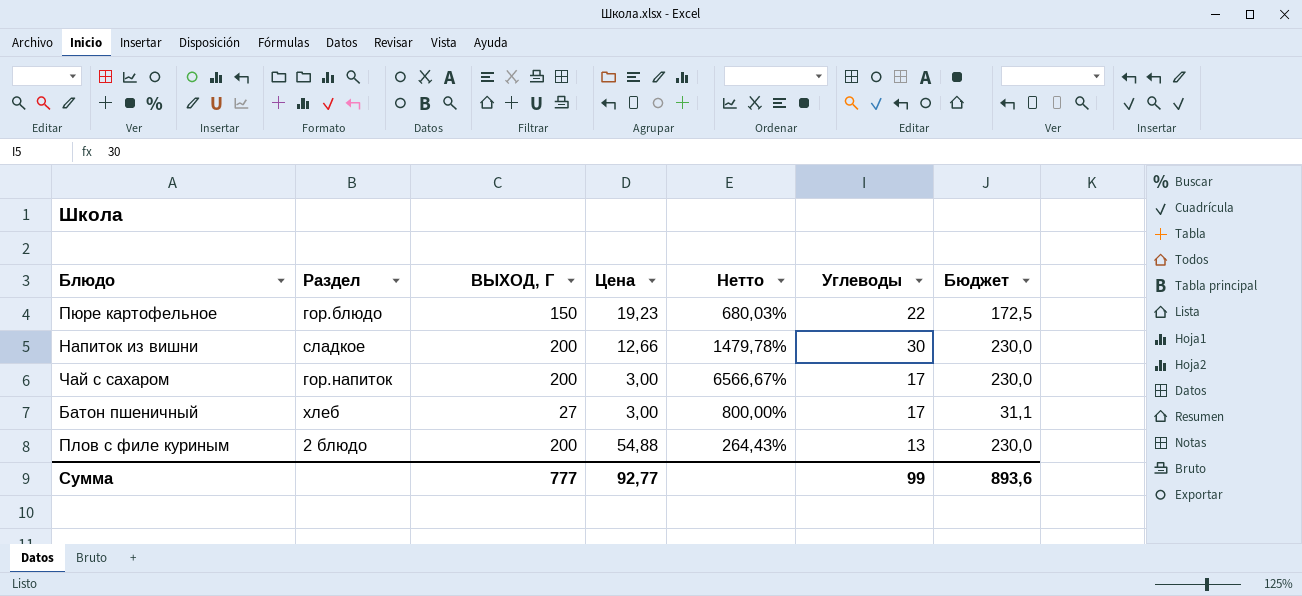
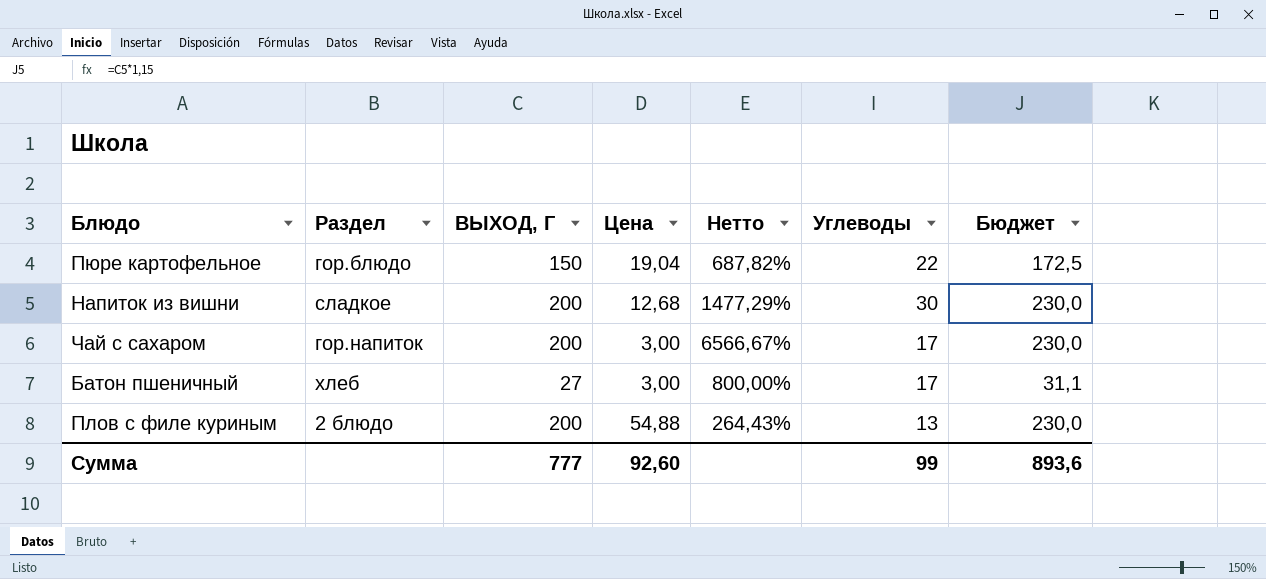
Пюре картофельное | Цена: 19,23 -> 19,04
Пюре картофельное | Нетто: 680,03% -> 687,82%
Напиток из вишни | Цена: 12,66 -> 12,68
Напиток из вишни | Нетто: 1479,78% -> 1477,29%
Сумма | Цена: 92,77 -> 92,60

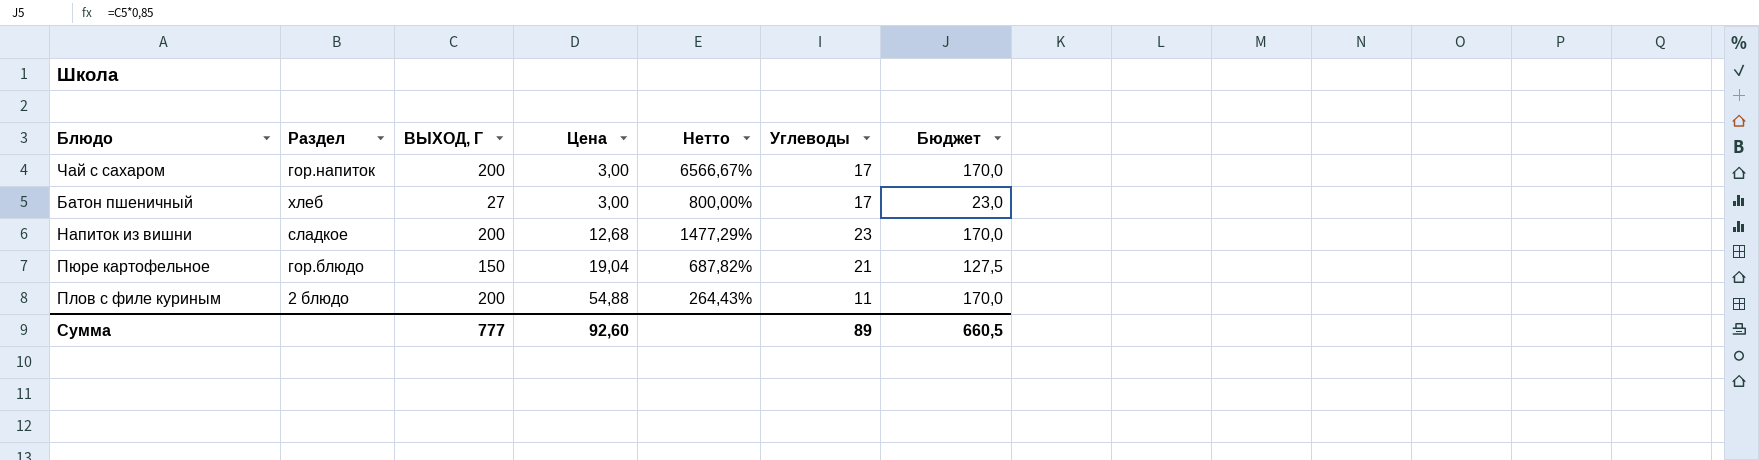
row order: none -> Цена ascending
column Бюджет | formula: [ВЫХОД, Г] * 1,15 -> [ВЫХОД, Г] * 0,85
Напиток из вишни | Углеводы: 30 -> 23
Пюре картофельное | Углеводы: 22 -> 21
Плов с филе куриным | Углеводы: 13 -> 11
Сумма | Углеводы: 99 -> 89
Сумма | Бюджет: 893,6 -> 660,5

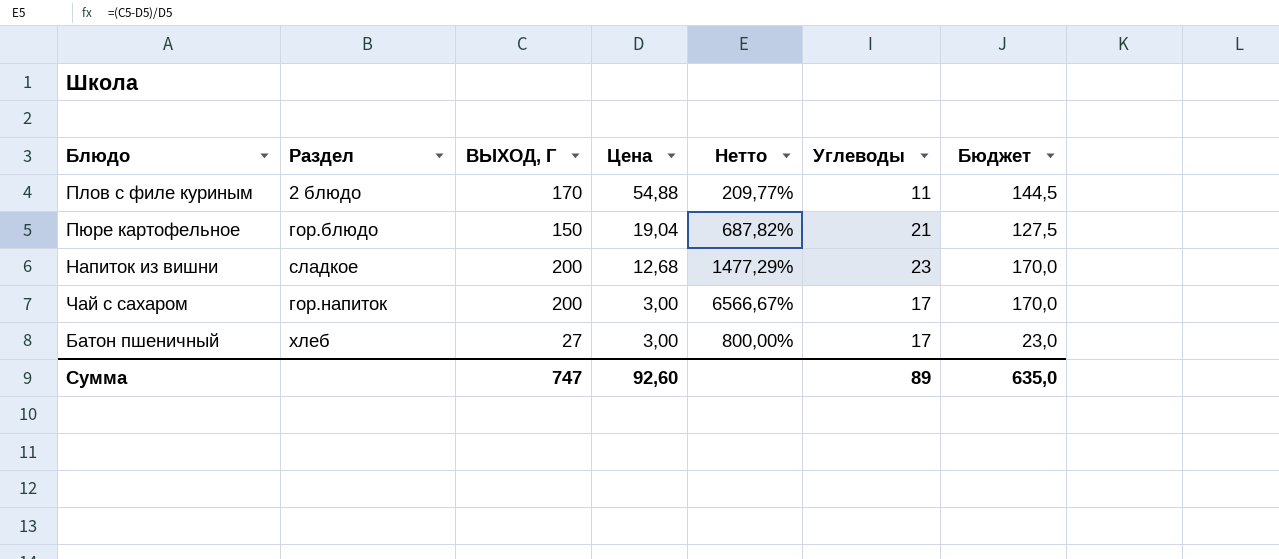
row order: Цена ascending -> Цена descending
Плов с филе куриным | ВЫХОД, Г: 200 -> 170
Плов с филе куриным | Нетто: 264,43% -> 209,77%
Плов с филе куриным | Бюджет: 170,0 -> 144,5
Сумма | ВЫХОД, Г: 777 -> 747
Сумма | Бюджет: 660,5 -> 635,0

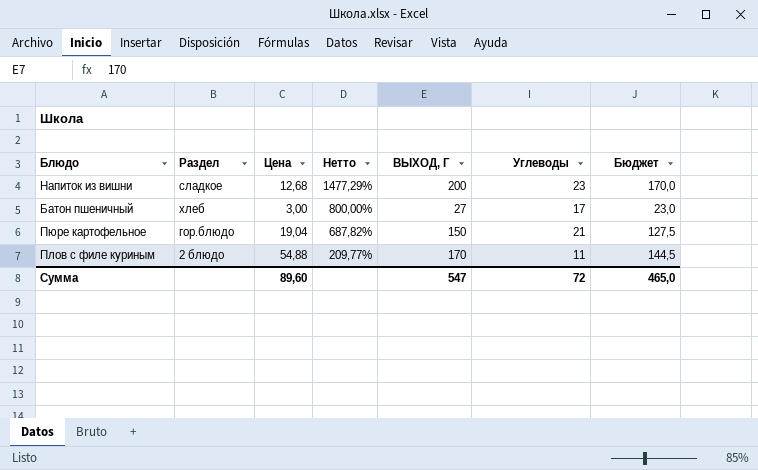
row order: Цена descending -> Нетто descending
column ВЫХОД, Г | position: 3 -> 5
row Чай с сахаром: гор.напиток | 200 | 3,00 | 6566,67% | 17 | 170,0 -> none
Сумма | Цена: 92,60 -> 89,60
Сумма | ВЫХОД, Г: 747 -> 547
Сумма | Углеводы: 89 -> 72
Сумма | Бюджет: 635,0 -> 465,0

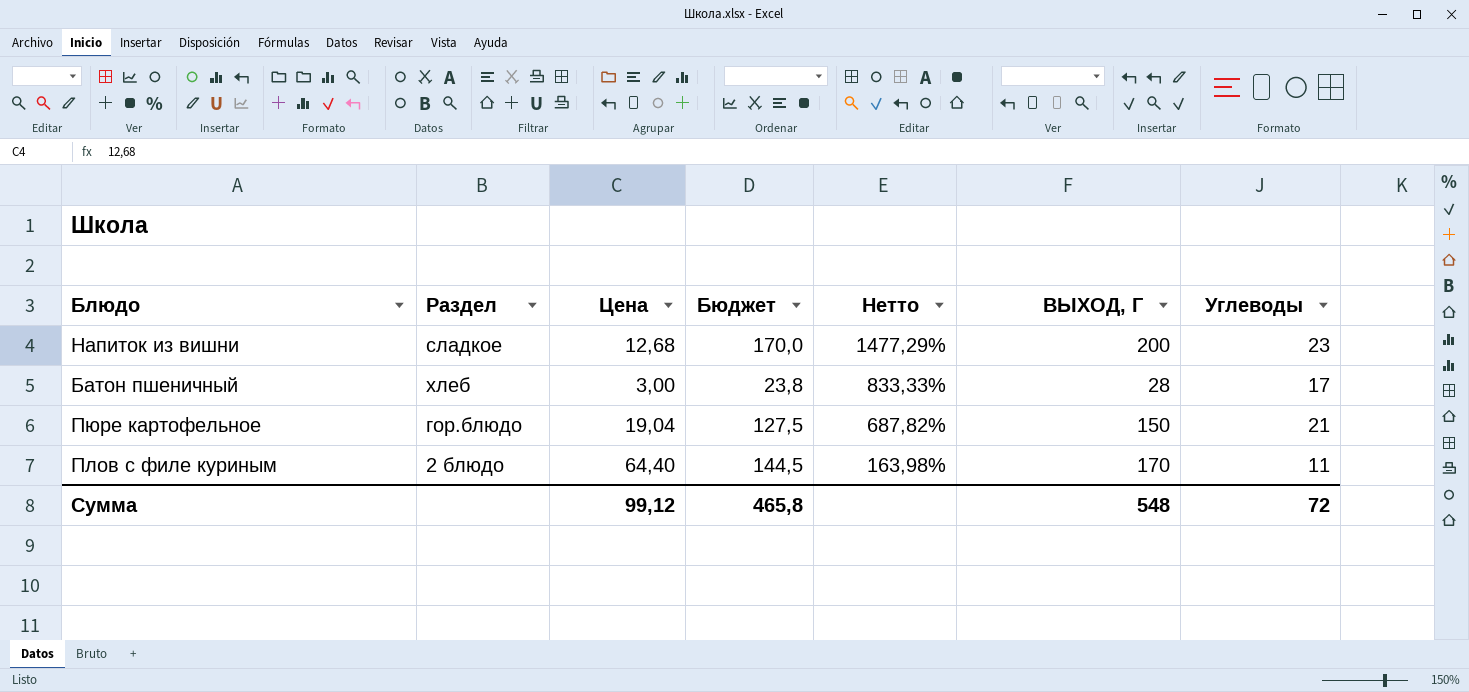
column Бюджет | position: 7 -> 4
Батон пшеничный | Бюджет: 23,0 -> 23,8
Батон пшеничный | Нетто: 800,00% -> 833,33%
Батон пшеничный | ВЫХОД, Г: 27 -> 28
Плов с филе куриным | Цена: 54,88 -> 64,40
Плов с филе куриным | Нетто: 209,77% -> 163,98%
Сумма | Цена: 89,60 -> 99,12
Сумма | Бюджет: 465,0 -> 465,8
Сумма | ВЫХОД, Г: 547 -> 548

